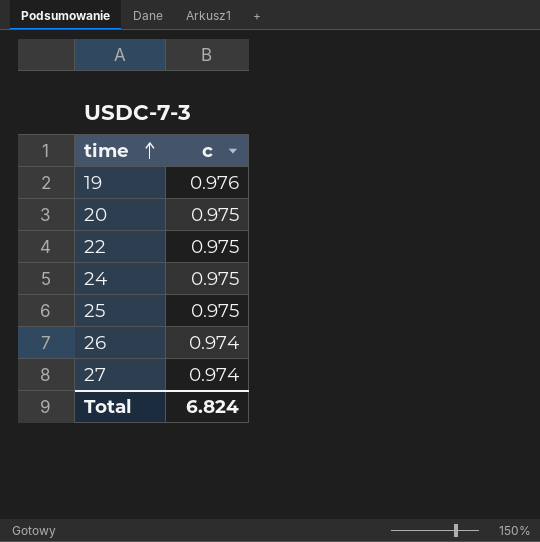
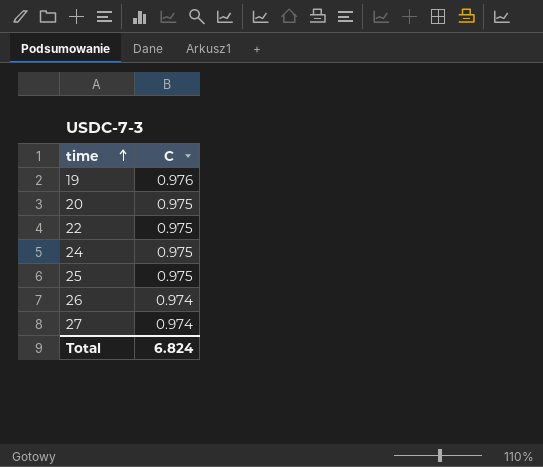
column name: c -> C

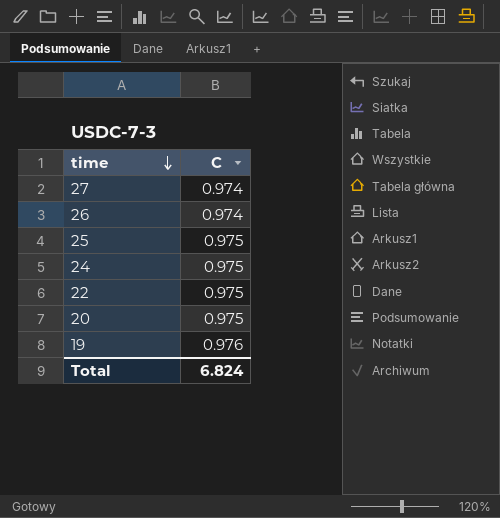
row order: time ascending -> time descending

